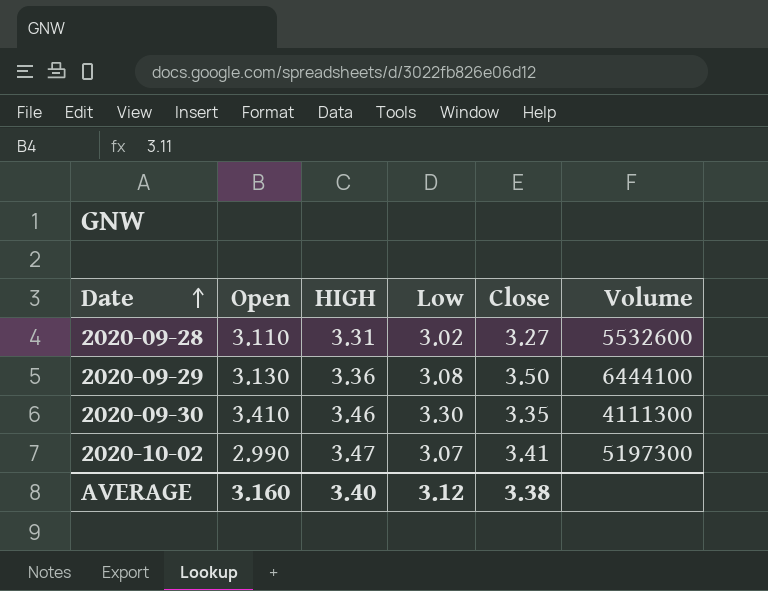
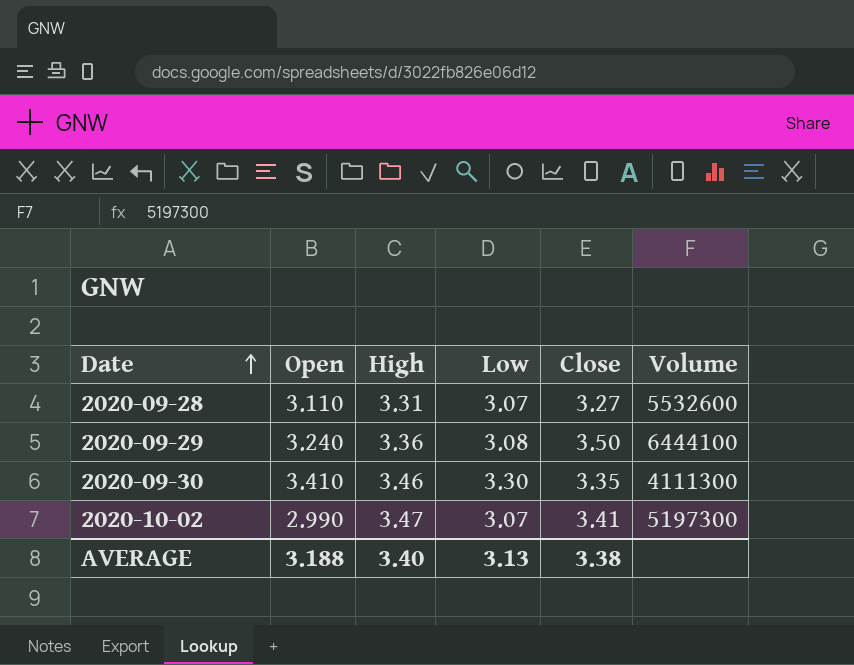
column name: HIGH -> High
2020-09-28 | Low: 3.02 -> 3.07
2020-09-29 | Open: 3.130 -> 3.240
AVERAGE | Open: 3.160 -> 3.188
AVERAGE | Low: 3.12 -> 3.13

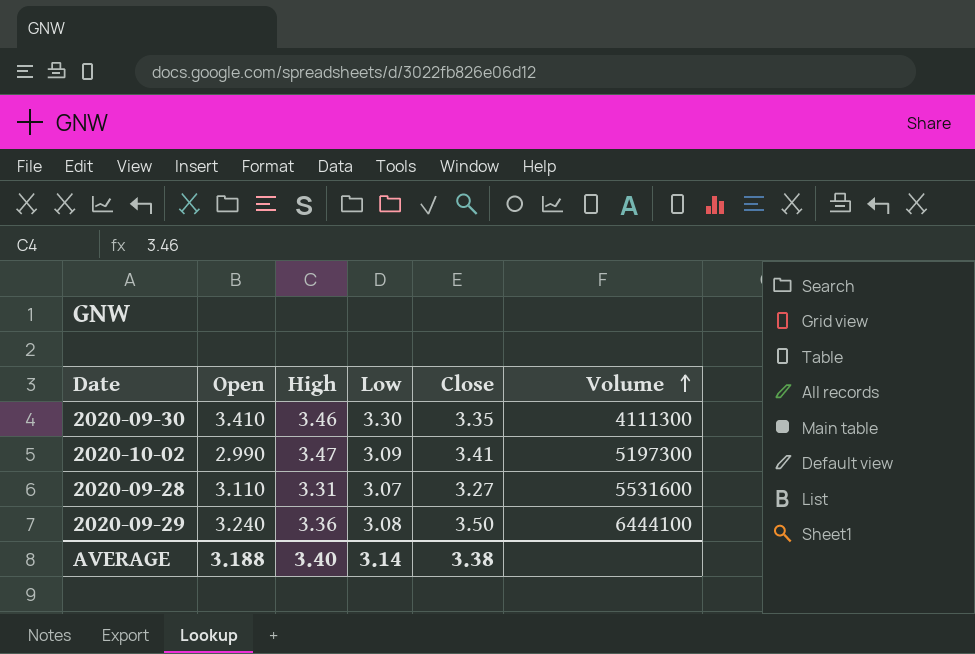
row order: Date ascending -> Volume ascending
2020-10-02 | Low: 3.07 -> 3.09
2020-09-28 | Volume: 5532600 -> 5531600
AVERAGE | Low: 3.13 -> 3.14

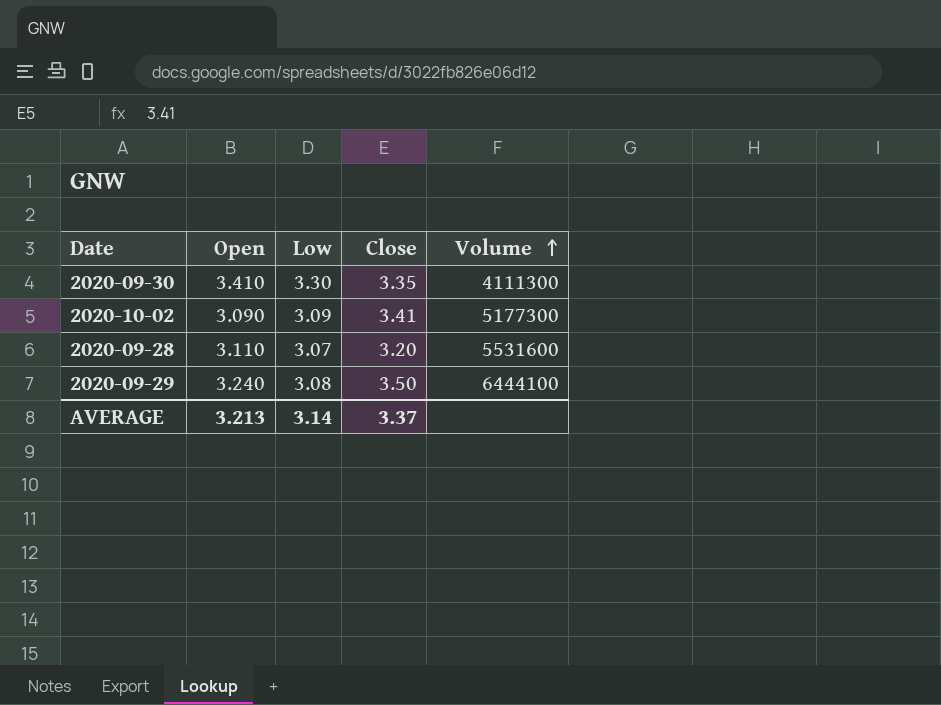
column High | position: 3 -> none
2020-10-02 | Open: 2.990 -> 3.090
2020-10-02 | Volume: 5197300 -> 5177300
2020-09-28 | Close: 3.27 -> 3.20
AVERAGE | Open: 3.188 -> 3.213
AVERAGE | Close: 3.38 -> 3.37

